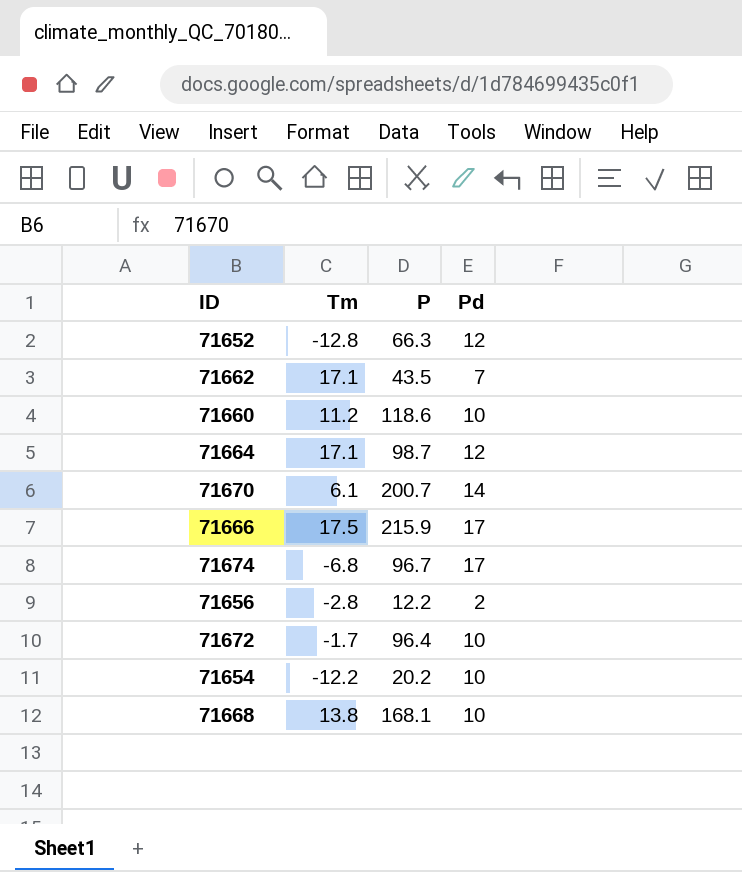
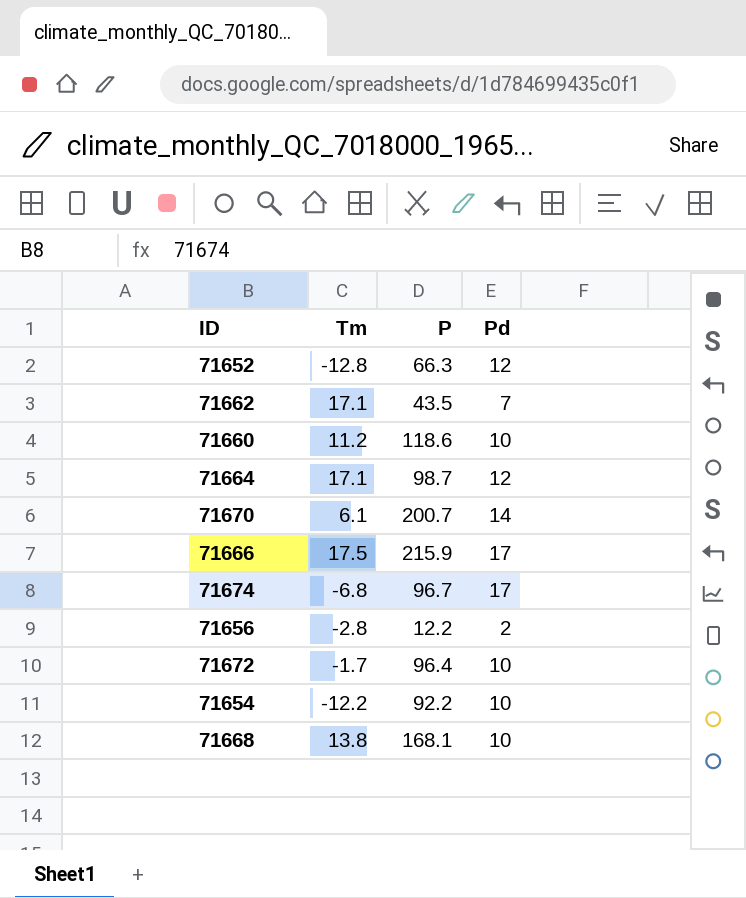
71654 | P: 20.2 -> 92.2

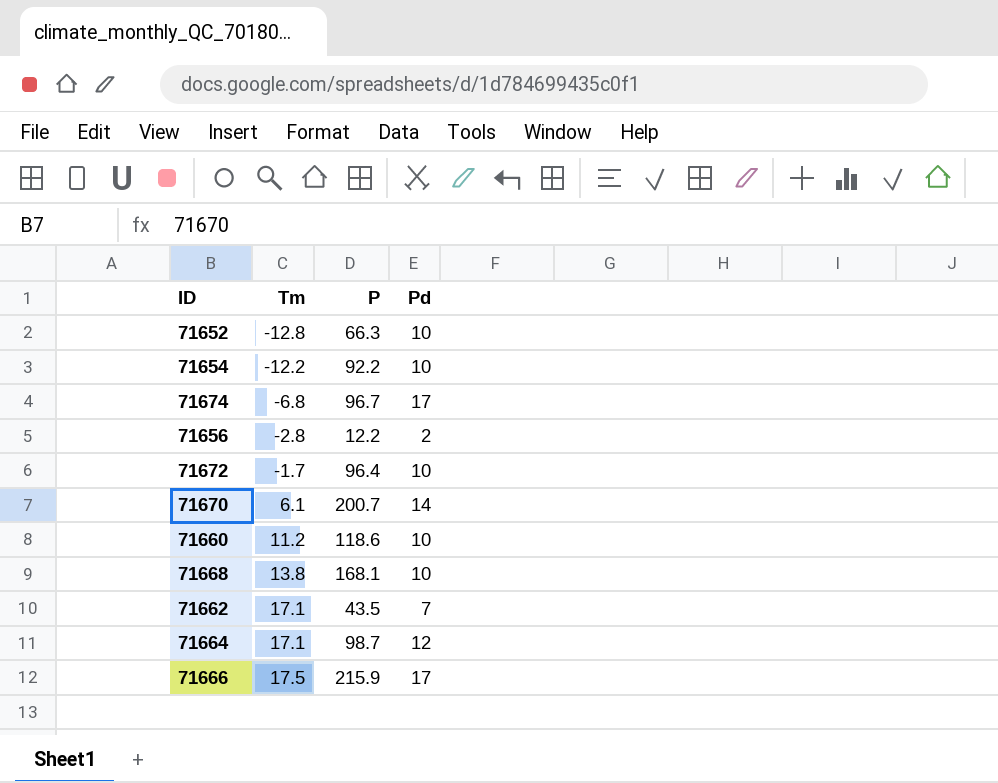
row order: none -> Tm ascending
71652 | Pd: 12 -> 10

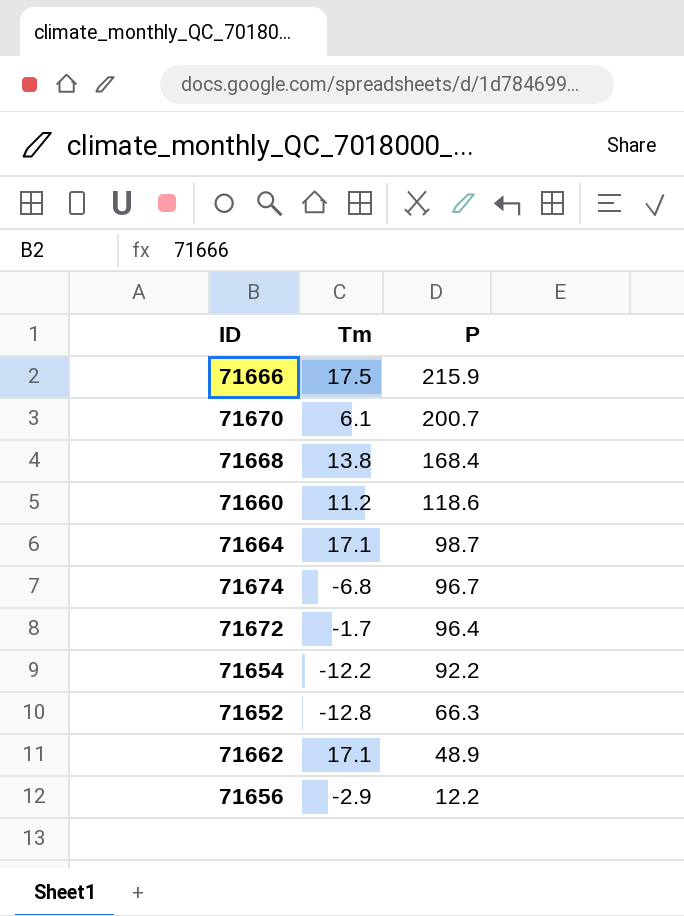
row order: Tm ascending -> P descending
column Pd | position: 4 -> none
71668 | P: 168.1 -> 168.4
71662 | P: 43.5 -> 48.9
71656 | Tm: -2.8 -> -2.9

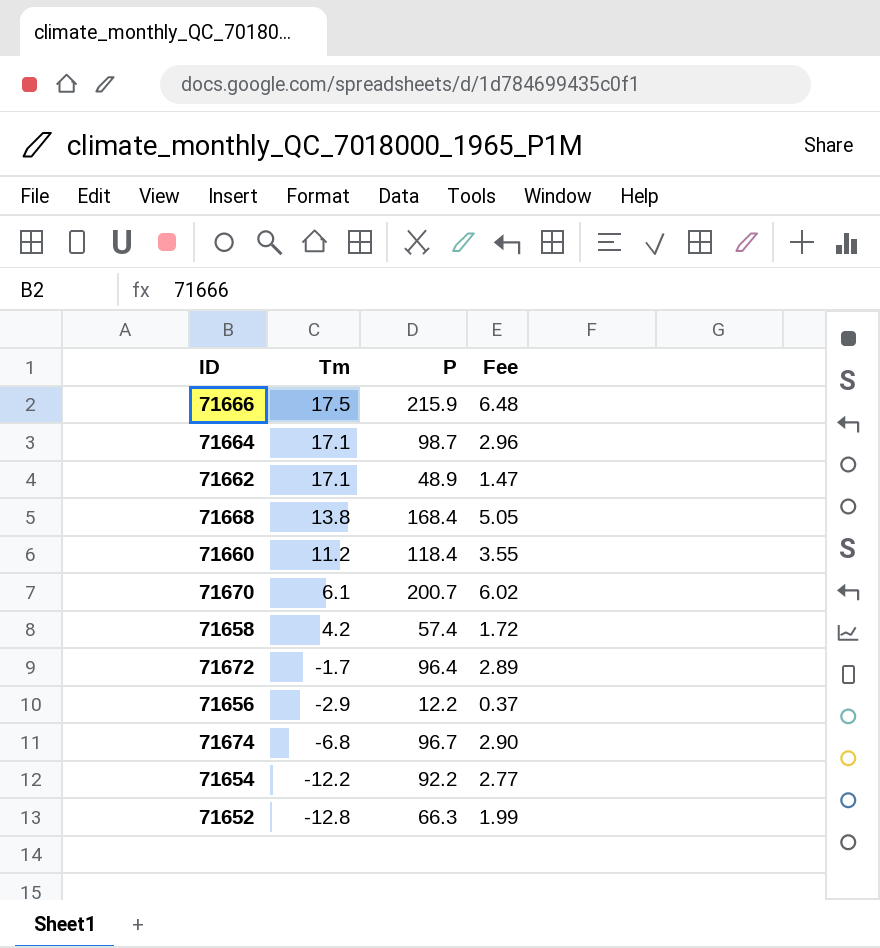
row order: P descending -> Tm descending
column Fee | formula: none -> [P] * 0.03
71660 | P: 118.6 -> 118.4
row 71658: none -> 4.2 | 57.4 | 1.72

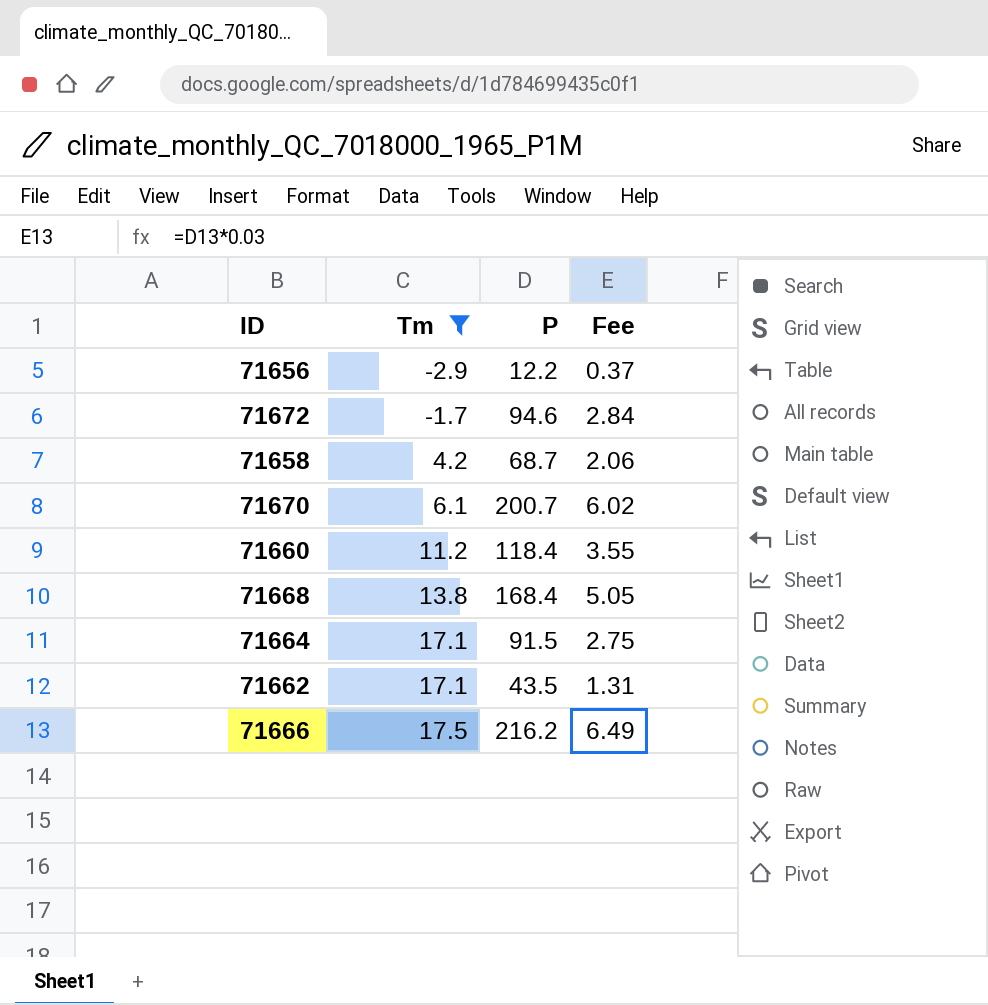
filter: none -> Tm >= -2.9
row order: Tm descending -> Tm ascending
71672 | P: 96.4 -> 94.6
71672 | Fee: 2.89 -> 2.84
71658 | P: 57.4 -> 68.7
71658 | Fee: 1.72 -> 2.06
71664 | P: 98.7 -> 91.5
71664 | Fee: 2.96 -> 2.75
71662 | P: 48.9 -> 43.5
71662 | Fee: 1.47 -> 1.31
71666 | P: 215.9 -> 216.2
71666 | Fee: 6.48 -> 6.49

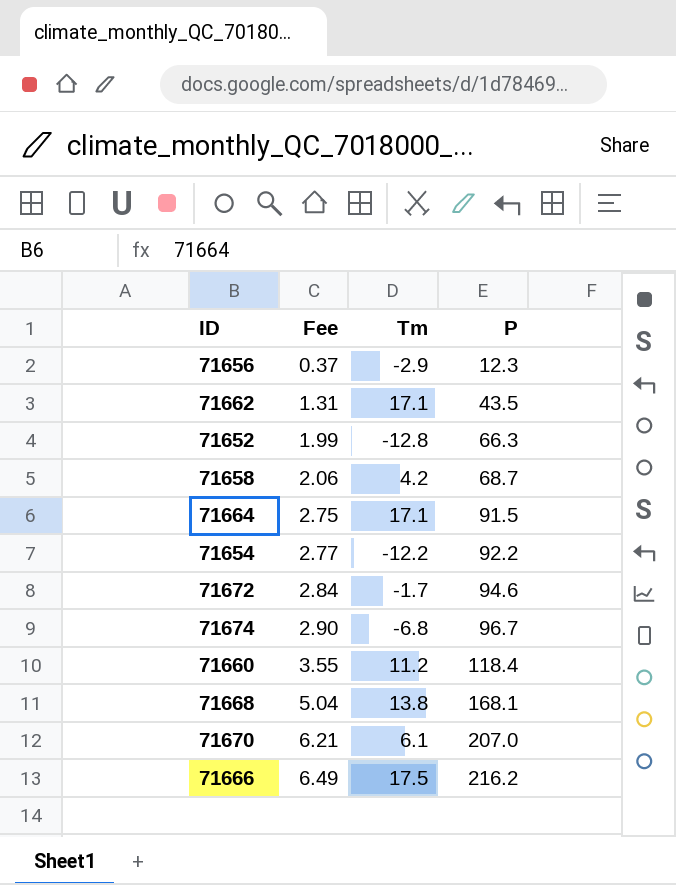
filter: Tm >= -2.9 -> none
row order: Tm ascending -> Fee ascending
column Fee | position: 4 -> 2
71656 | P: 12.2 -> 12.3
71668 | Fee: 5.05 -> 5.04
71668 | P: 168.4 -> 168.1
71670 | Fee: 6.02 -> 6.21
71670 | P: 200.7 -> 207.0

